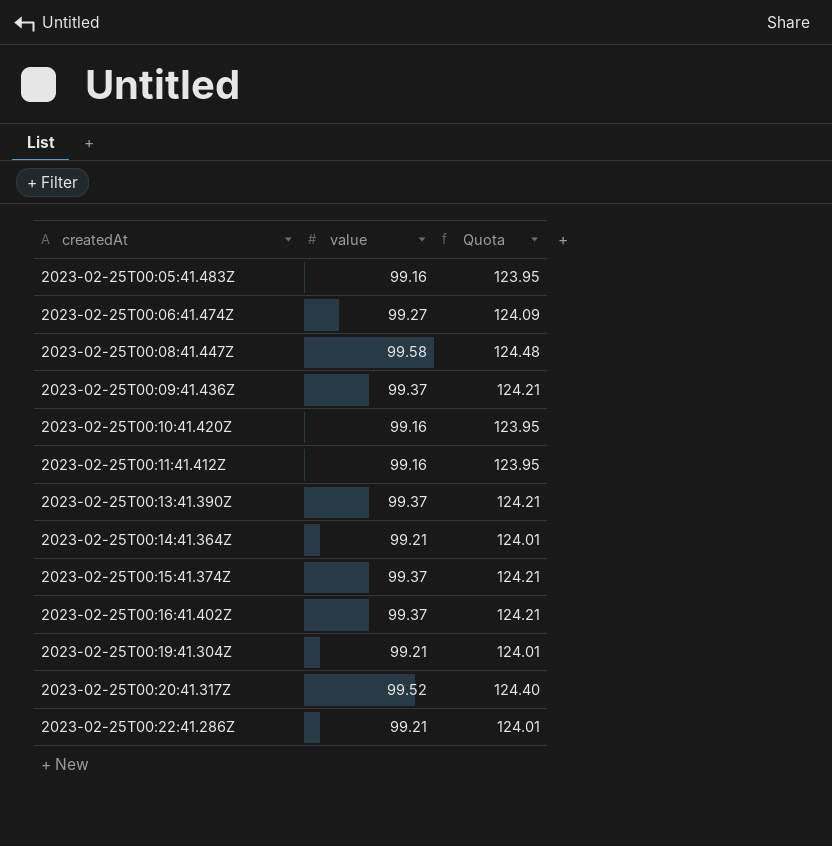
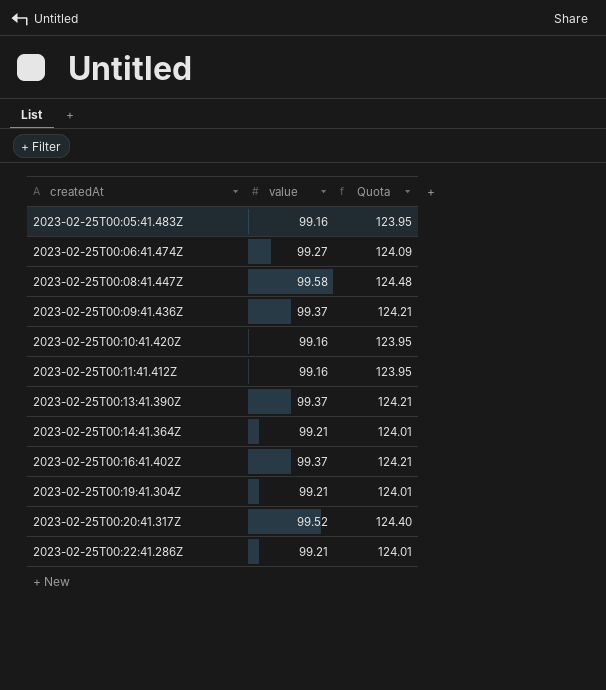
row 2023-02-25T00:15:41.374Z: 99.37 | 124.21 -> none

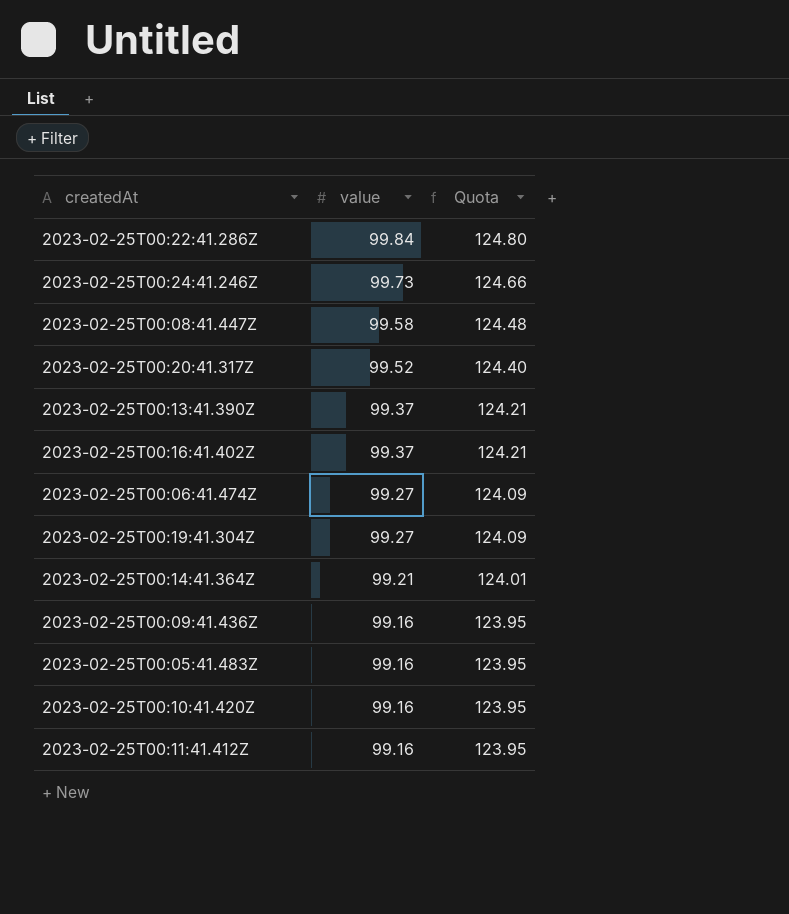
row order: createdAt ascending -> value descending
2023-02-25T00:22:41.286Z | value: 99.21 -> 99.84
2023-02-25T00:22:41.286Z | Quota: 124.01 -> 124.80
row 2023-02-25T00:24:41.246Z: none -> 99.73 | 124.66
2023-02-25T00:19:41.304Z | value: 99.21 -> 99.27
2023-02-25T00:19:41.304Z | Quota: 124.01 -> 124.09
2023-02-25T00:09:41.436Z | value: 99.37 -> 99.16
2023-02-25T00:09:41.436Z | Quota: 124.21 -> 123.95

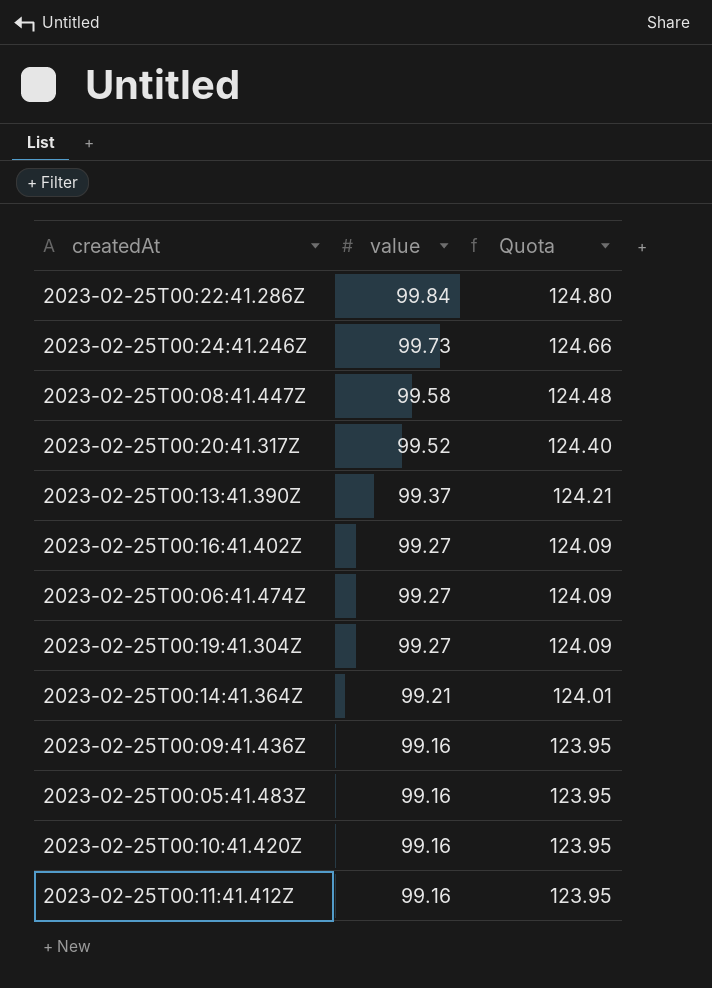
2023-02-25T00:16:41.402Z | value: 99.37 -> 99.27
2023-02-25T00:16:41.402Z | Quota: 124.21 -> 124.09

